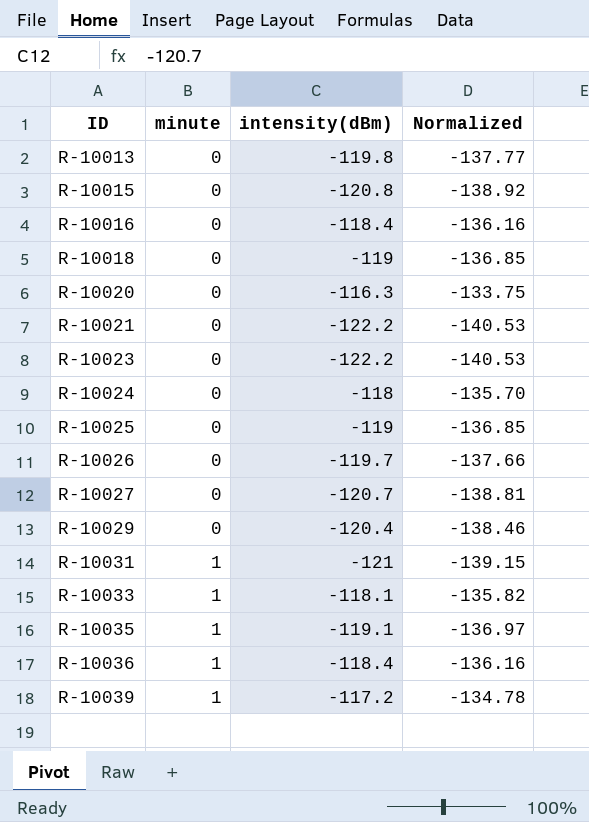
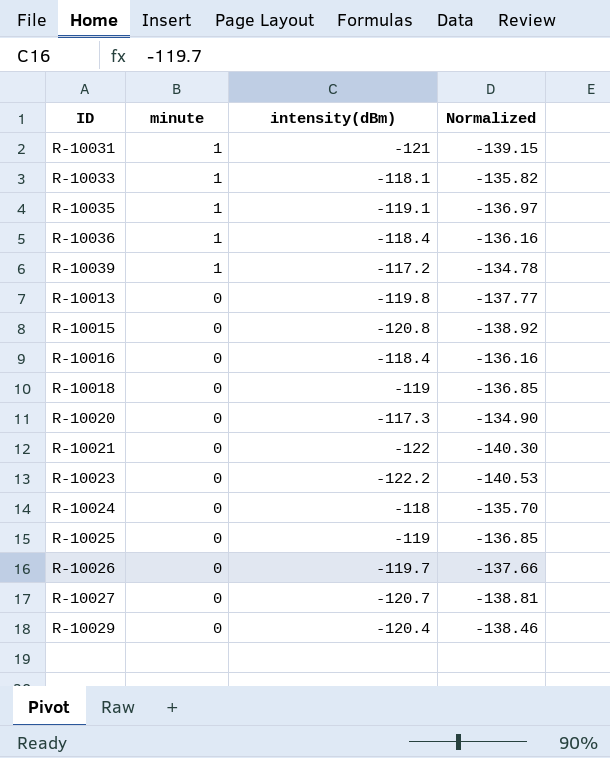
row order: ID ascending -> minute descending
R-10020 | intensity(dBm): -116.3 -> -117.3
R-10020 | Normalized: -133.75 -> -134.90
R-10021 | intensity(dBm): -122.2 -> -122
R-10021 | Normalized: -140.53 -> -140.30

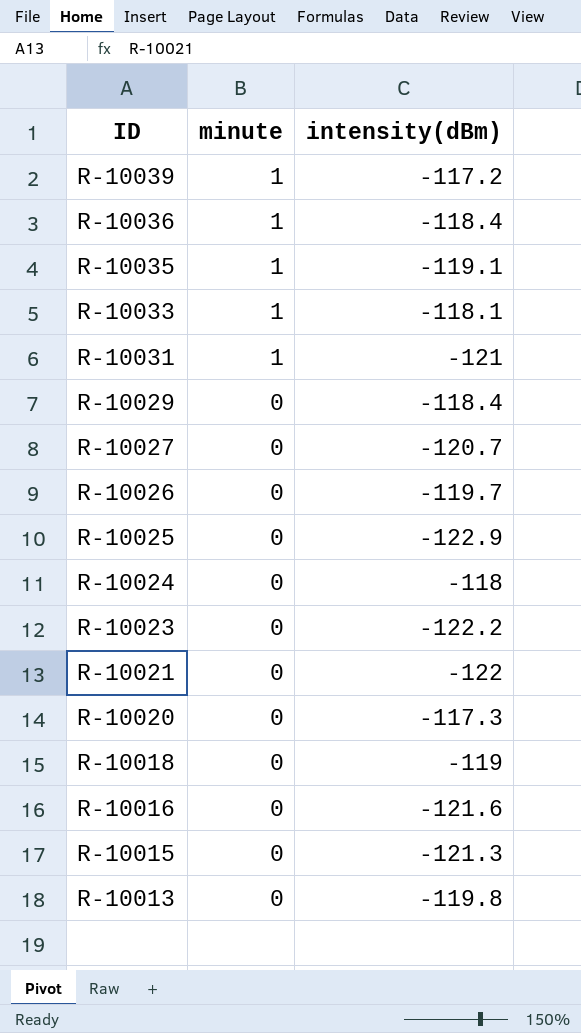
row order: minute descending -> ID descending
column Normalized | formula: [intensity(dBm)] * 1.15 -> none
R-10029 | intensity(dBm): -120.4 -> -118.4
R-10025 | intensity(dBm): -119 -> -122.9
R-10016 | intensity(dBm): -118.4 -> -121.6
R-10015 | intensity(dBm): -120.8 -> -121.3

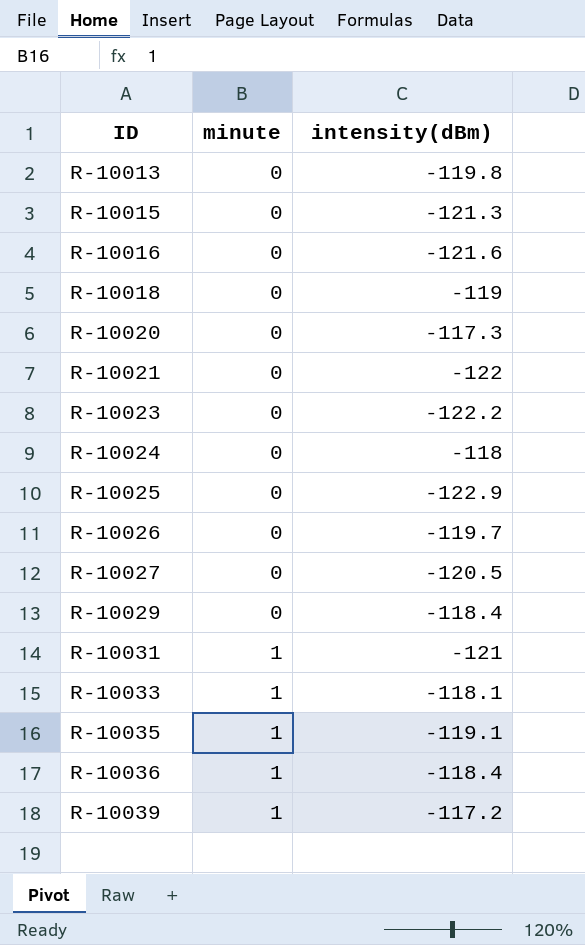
row order: ID descending -> ID ascending
R-10027 | intensity(dBm): -120.7 -> -120.5

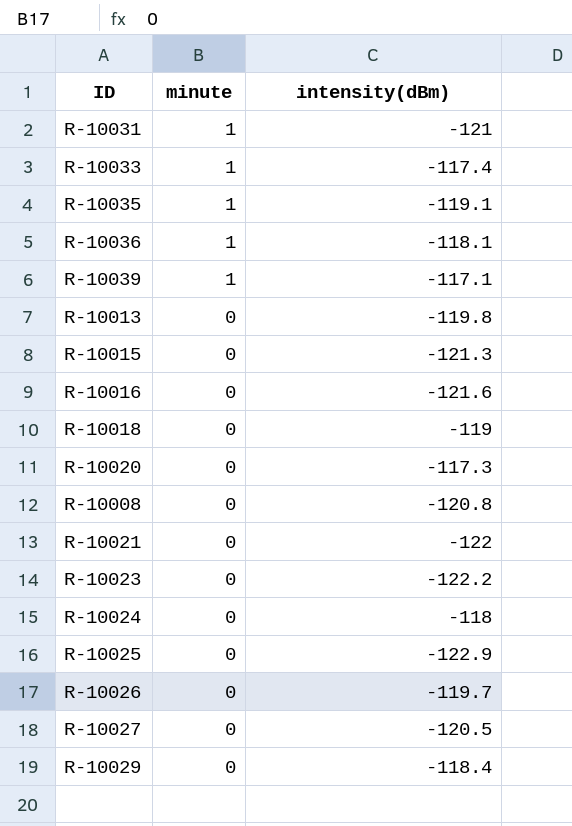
row order: ID ascending -> minute descending
R-10033 | intensity(dBm): -118.1 -> -117.4
R-10036 | intensity(dBm): -118.4 -> -118.1
R-10039 | intensity(dBm): -117.2 -> -117.1
row R-10008: none -> 0 | -120.8

